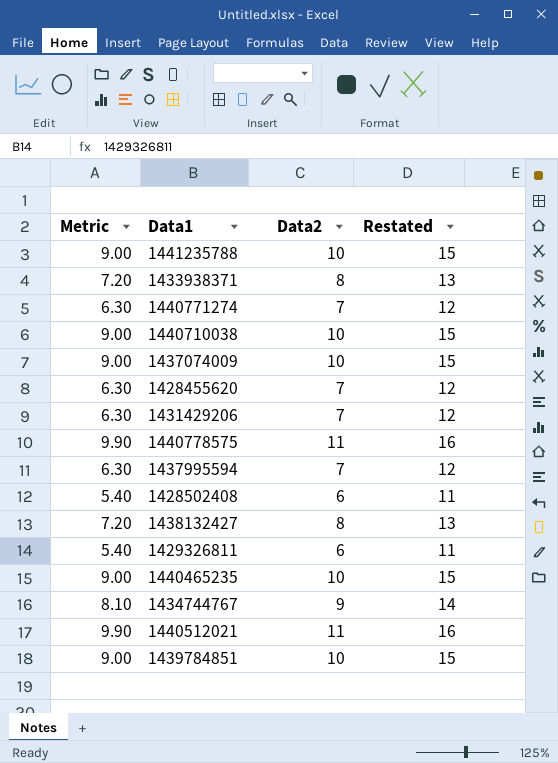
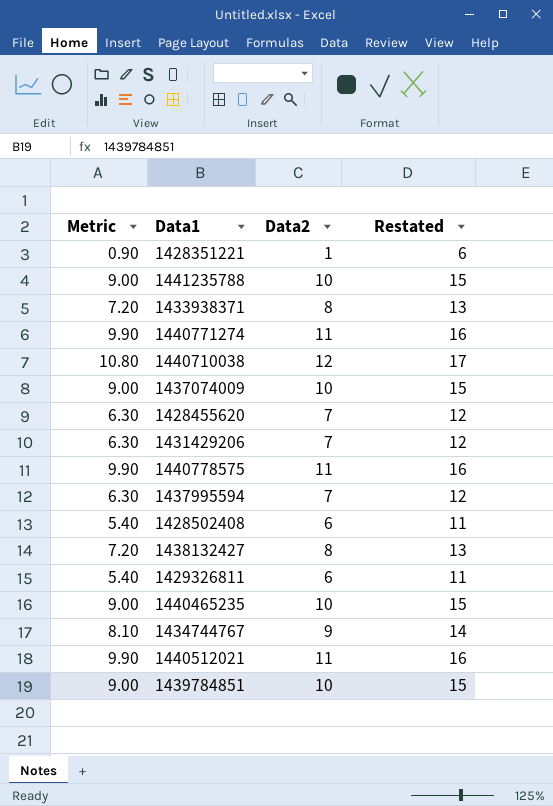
row 1428351221: none -> 0.90 | 1 | 6
1440771274 | Metric: 6.30 -> 9.90
1440771274 | Data2: 7 -> 11
1440771274 | Restated: 12 -> 16
1440710038 | Metric: 9.00 -> 10.80
1440710038 | Data2: 10 -> 12
1440710038 | Restated: 15 -> 17

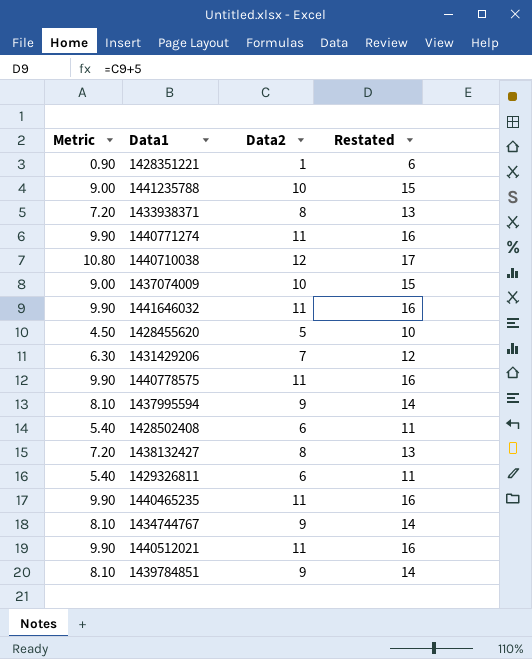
row 1441646032: none -> 9.90 | 11 | 16
1428455620 | Metric: 6.30 -> 4.50
1428455620 | Data2: 7 -> 5
1428455620 | Restated: 12 -> 10
1437995594 | Metric: 6.30 -> 8.10
1437995594 | Data2: 7 -> 9
1437995594 | Restated: 12 -> 14
1440465235 | Metric: 9.00 -> 9.90
1440465235 | Data2: 10 -> 11
1440465235 | Restated: 15 -> 16
1439784851 | Metric: 9.00 -> 8.10
1439784851 | Data2: 10 -> 9
1439784851 | Restated: 15 -> 14

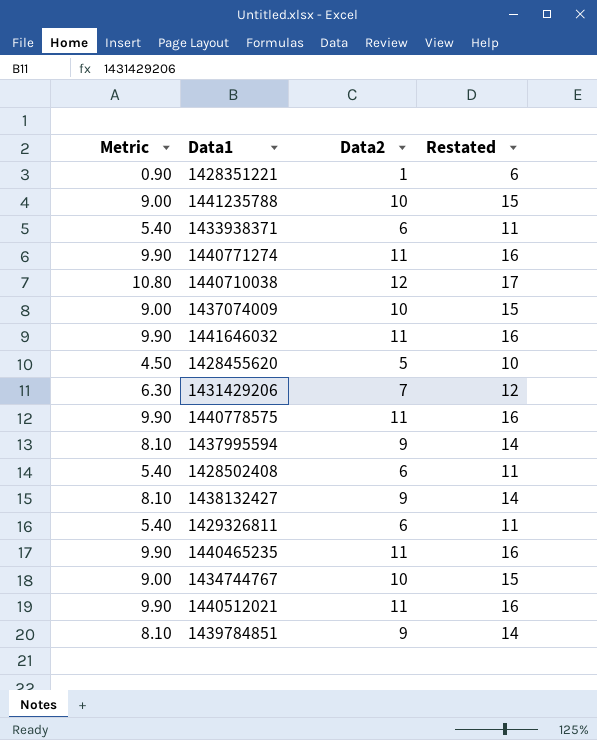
1433938371 | Metric: 7.20 -> 5.40
1433938371 | Data2: 8 -> 6
1433938371 | Restated: 13 -> 11
1438132427 | Metric: 7.20 -> 8.10
1438132427 | Data2: 8 -> 9
1438132427 | Restated: 13 -> 14
1434744767 | Metric: 8.10 -> 9.00
1434744767 | Data2: 9 -> 10
1434744767 | Restated: 14 -> 15

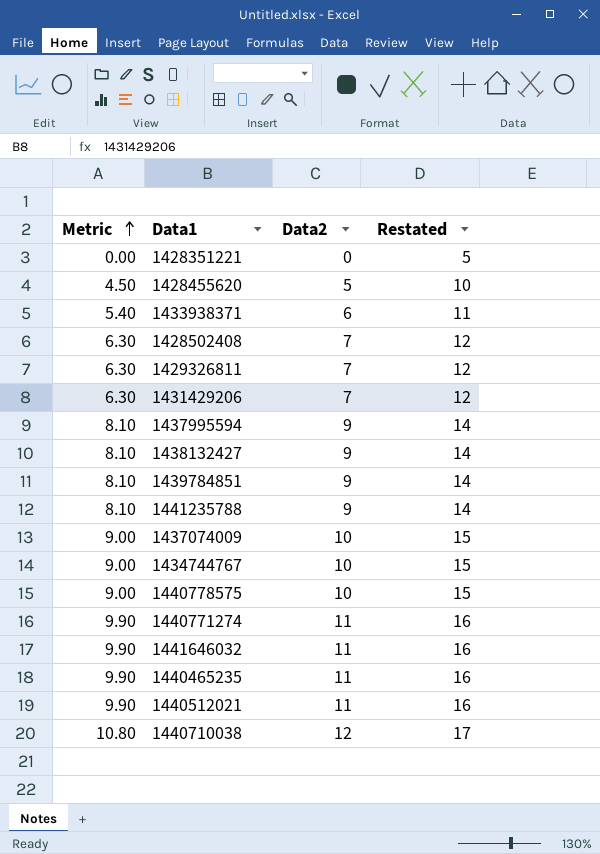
row order: none -> Metric ascending
1428351221 | Metric: 0.90 -> 0.00
1428351221 | Data2: 1 -> 0
1428351221 | Restated: 6 -> 5
1428502408 | Metric: 5.40 -> 6.30
1428502408 | Data2: 6 -> 7
1428502408 | Restated: 11 -> 12
1429326811 | Metric: 5.40 -> 6.30
1429326811 | Data2: 6 -> 7
1429326811 | Restated: 11 -> 12
1441235788 | Metric: 9.00 -> 8.10
1441235788 | Data2: 10 -> 9
1441235788 | Restated: 15 -> 14
1440778575 | Metric: 9.90 -> 9.00
1440778575 | Data2: 11 -> 10
1440778575 | Restated: 16 -> 15

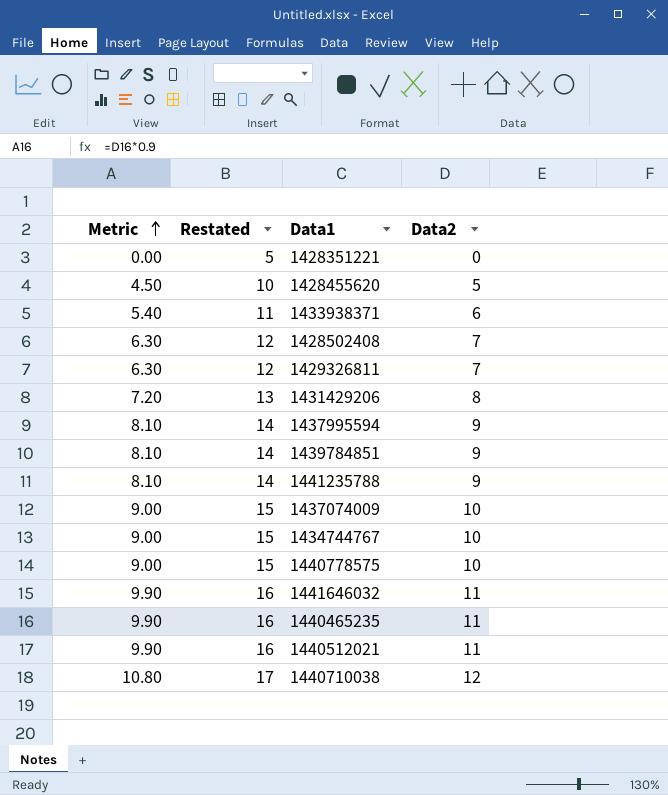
column Restated | position: 4 -> 2
row 1438132427: 8.10 | 9 | 14 -> none
row 1440771274: 9.90 | 11 | 16 -> none
1431429206 | Metric: 6.30 -> 7.20
1431429206 | Restated: 12 -> 13
1431429206 | Data2: 7 -> 8

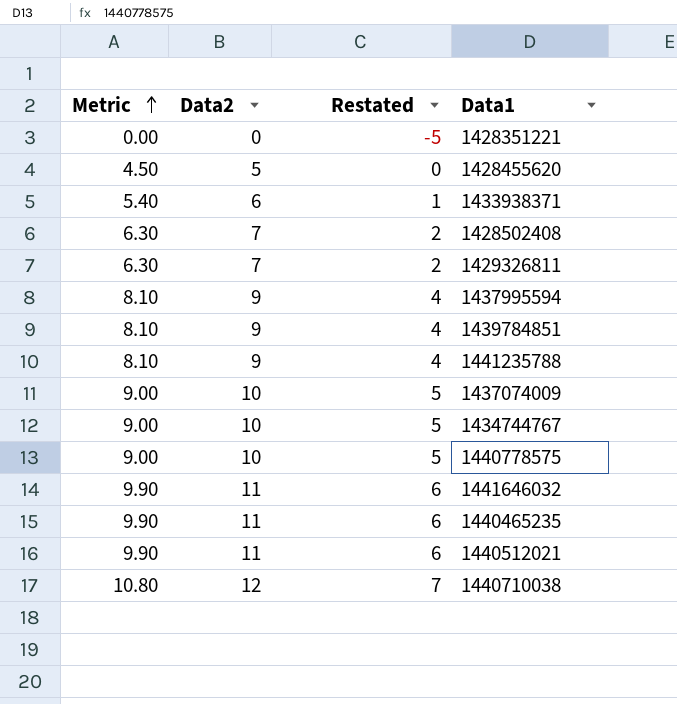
column Data2 | position: 4 -> 2
column Restated | formula: [Data2] + 5 -> [Data2] - 5
row 1431429206: 7.20 | 13 | 8 -> none

